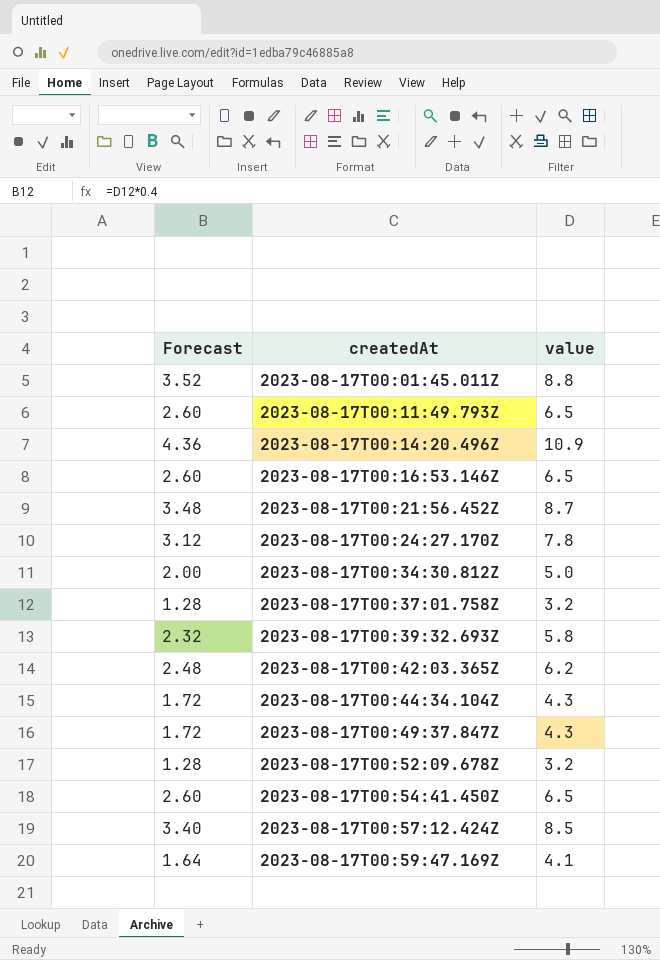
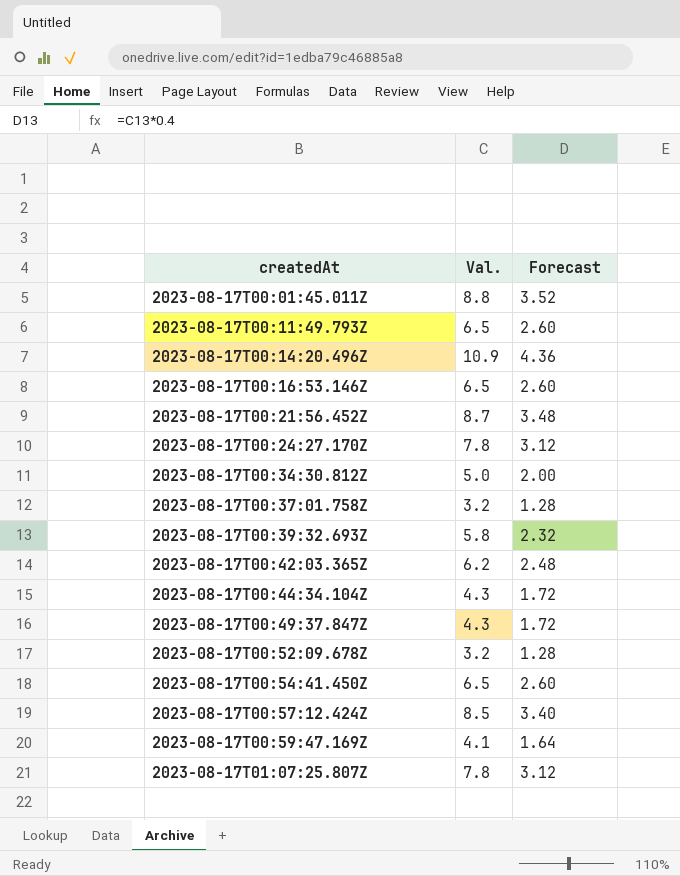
column name: value -> Val.
column Forecast | position: 1 -> 3
row 2023-08-17T01:07:25.807Z: none -> 7.8 | 3.12

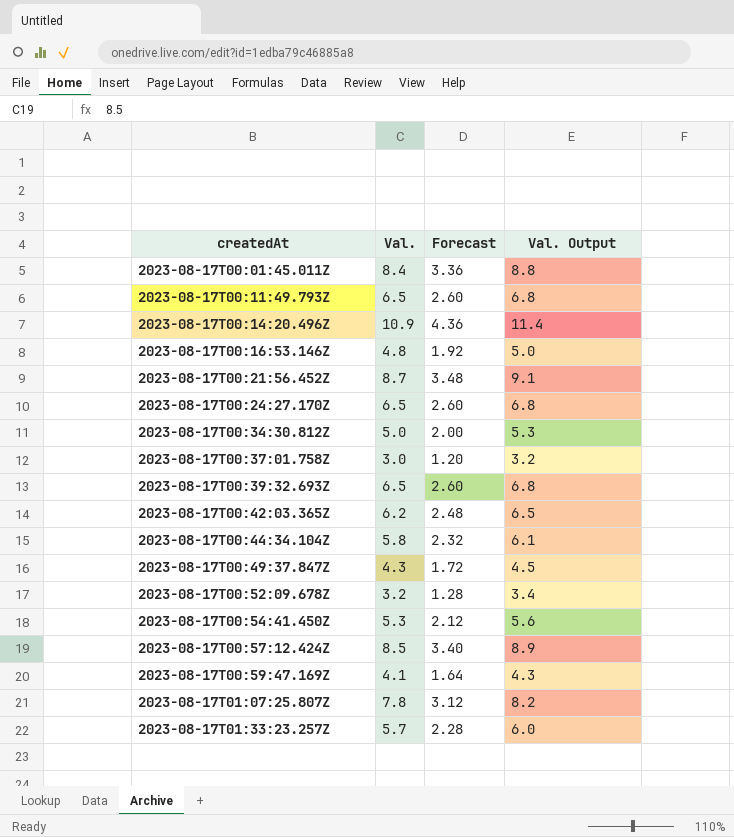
column Val. Output | formula: none -> [Val.] * 1.05
2023-08-17T00:01:45.011Z | Val.: 8.8 -> 8.4
2023-08-17T00:01:45.011Z | Forecast: 3.52 -> 3.36
2023-08-17T00:16:53.146Z | Val.: 6.5 -> 4.8
2023-08-17T00:16:53.146Z | Forecast: 2.60 -> 1.92
2023-08-17T00:24:27.170Z | Val.: 7.8 -> 6.5
2023-08-17T00:24:27.170Z | Forecast: 3.12 -> 2.60
2023-08-17T00:37:01.758Z | Val.: 3.2 -> 3.0
2023-08-17T00:37:01.758Z | Forecast: 1.28 -> 1.20
2023-08-17T00:39:32.693Z | Val.: 5.8 -> 6.5
2023-08-17T00:39:32.693Z | Forecast: 2.32 -> 2.60
2023-08-17T00:44:34.104Z | Val.: 4.3 -> 5.8
2023-08-17T00:44:34.104Z | Forecast: 1.72 -> 2.32
2023-08-17T00:54:41.450Z | Val.: 6.5 -> 5.3
2023-08-17T00:54:41.450Z | Forecast: 2.60 -> 2.12
row 2023-08-17T01:33:23.257Z: none -> 5.7 | 2.28 | 6.0

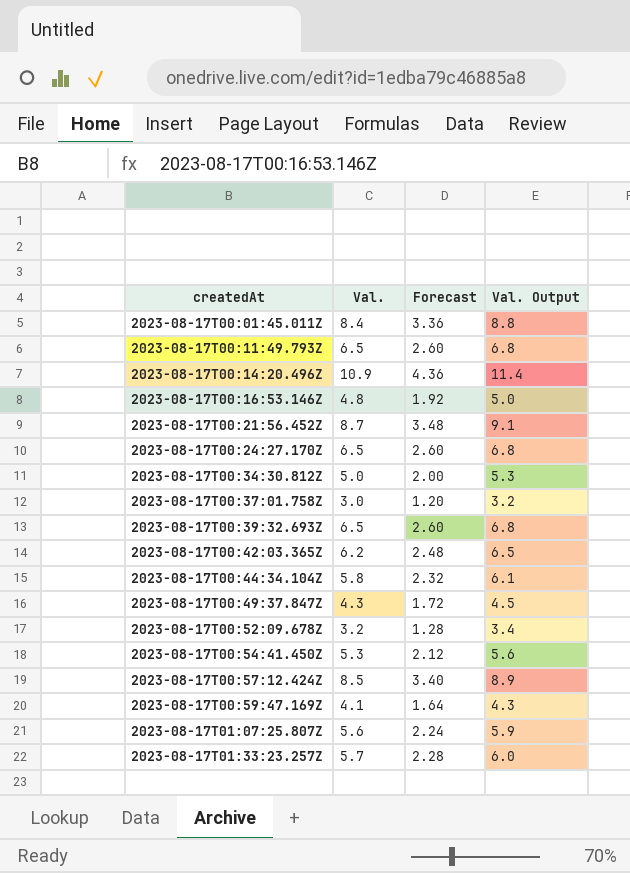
2023-08-17T01:07:25.807Z | Val.: 7.8 -> 5.6
2023-08-17T01:07:25.807Z | Forecast: 3.12 -> 2.24
2023-08-17T01:07:25.807Z | Val. Output: 8.2 -> 5.9

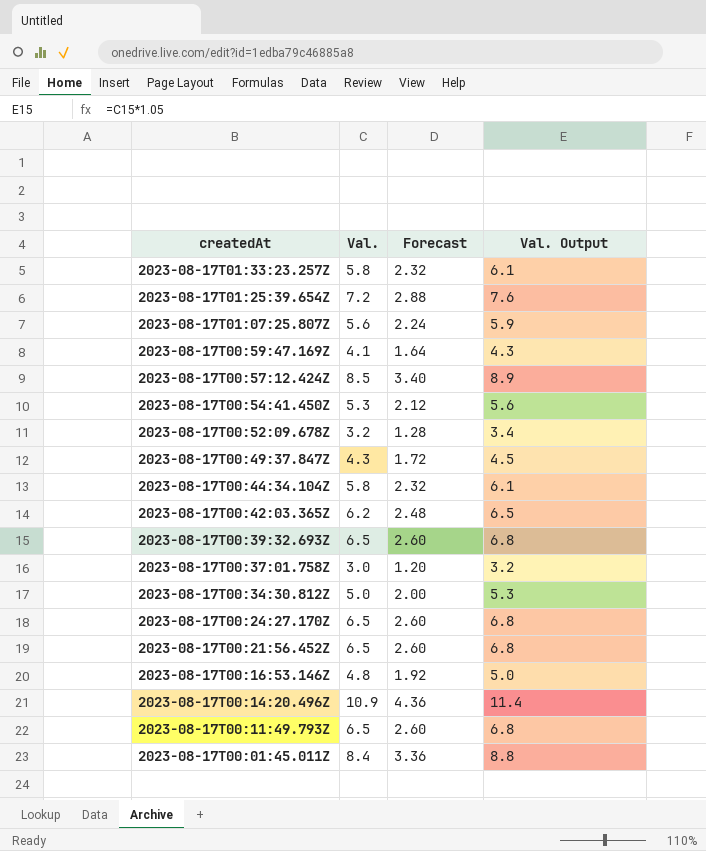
row order: createdAt ascending -> createdAt descending
2023-08-17T01:33:23.257Z | Val.: 5.7 -> 5.8
2023-08-17T01:33:23.257Z | Forecast: 2.28 -> 2.32
2023-08-17T01:33:23.257Z | Val. Output: 6.0 -> 6.1
row 2023-08-17T01:25:39.654Z: none -> 7.2 | 2.88 | 7.6
2023-08-17T00:21:56.452Z | Val.: 8.7 -> 6.5
2023-08-17T00:21:56.452Z | Forecast: 3.48 -> 2.60
2023-08-17T00:21:56.452Z | Val. Output: 9.1 -> 6.8

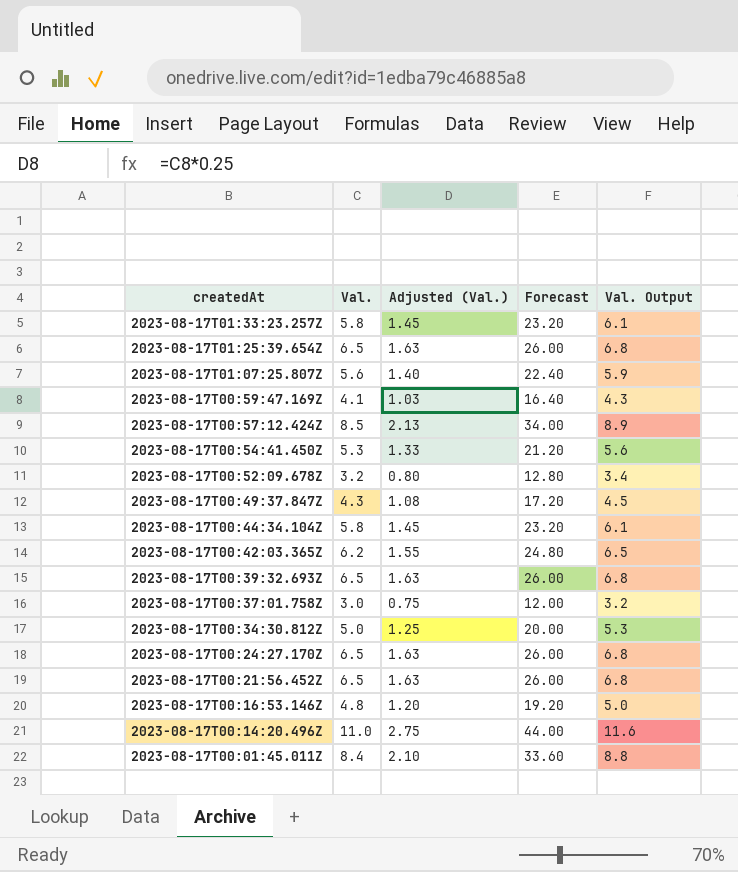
column Adjusted (Val.) | formula: none -> [Val.] * 0.25
column Forecast | formula: [Val.] * 0.4 -> [Val.] * 4
row 2023-08-17T00:11:49.793Z: 6.5 | 2.60 | 6.8 -> none
2023-08-17T01:25:39.654Z | Val.: 7.2 -> 6.5
2023-08-17T01:25:39.654Z | Val. Output: 7.6 -> 6.8
2023-08-17T00:14:20.496Z | Val.: 10.9 -> 11.0
2023-08-17T00:14:20.496Z | Val. Output: 11.4 -> 11.6

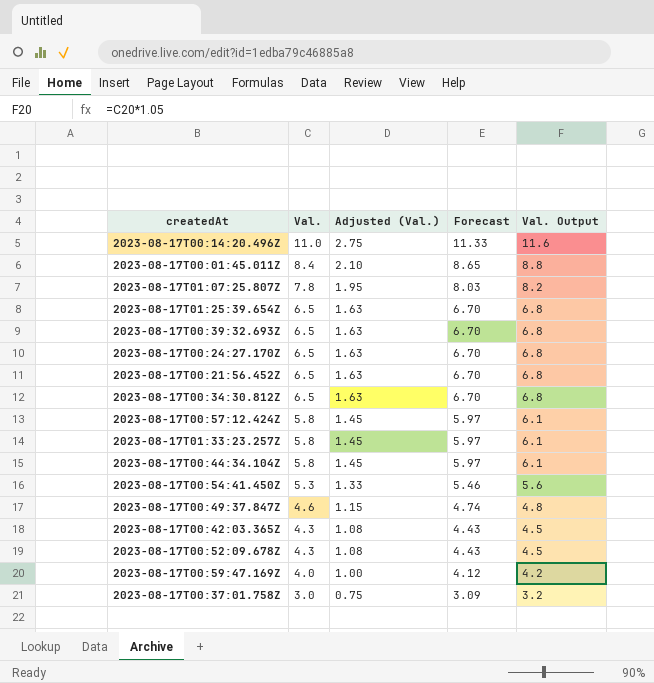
row order: createdAt descending -> Val. descending
column Forecast | formula: [Val.] * 4 -> [Val.] * 1.03
row 2023-08-17T00:16:53.146Z: 4.8 | 1.20 | 19.20 | 5.0 -> none
2023-08-17T01:07:25.807Z | Val.: 5.6 -> 7.8
2023-08-17T01:07:25.807Z | Adjusted (Val.): 1.40 -> 1.95
2023-08-17T01:07:25.807Z | Val. Output: 5.9 -> 8.2
2023-08-17T00:34:30.812Z | Val.: 5.0 -> 6.5
2023-08-17T00:34:30.812Z | Adjusted (Val.): 1.25 -> 1.63
2023-08-17T00:34:30.812Z | Val. Output: 5.3 -> 6.8
2023-08-17T00:57:12.424Z | Val.: 8.5 -> 5.8
2023-08-17T00:57:12.424Z | Adjusted (Val.): 2.13 -> 1.45
2023-08-17T00:57:12.424Z | Val. Output: 8.9 -> 6.1
2023-08-17T00:49:37.847Z | Val.: 4.3 -> 4.6
2023-08-17T00:49:37.847Z | Adjusted (Val.): 1.08 -> 1.15
2023-08-17T00:49:37.847Z | Val. Output: 4.5 -> 4.8
2023-08-17T00:42:03.365Z | Val.: 6.2 -> 4.3
2023-08-17T00:42:03.365Z | Adjusted (Val.): 1.55 -> 1.08
2023-08-17T00:42:03.365Z | Val. Output: 6.5 -> 4.5
2023-08-17T00:52:09.678Z | Val.: 3.2 -> 4.3
2023-08-17T00:52:09.678Z | Adjusted (Val.): 0.80 -> 1.08
2023-08-17T00:52:09.678Z | Val. Output: 3.4 -> 4.5
2023-08-17T00:59:47.169Z | Val.: 4.1 -> 4.0
2023-08-17T00:59:47.169Z | Adjusted (Val.): 1.03 -> 1.00
2023-08-17T00:59:47.169Z | Val. Output: 4.3 -> 4.2

